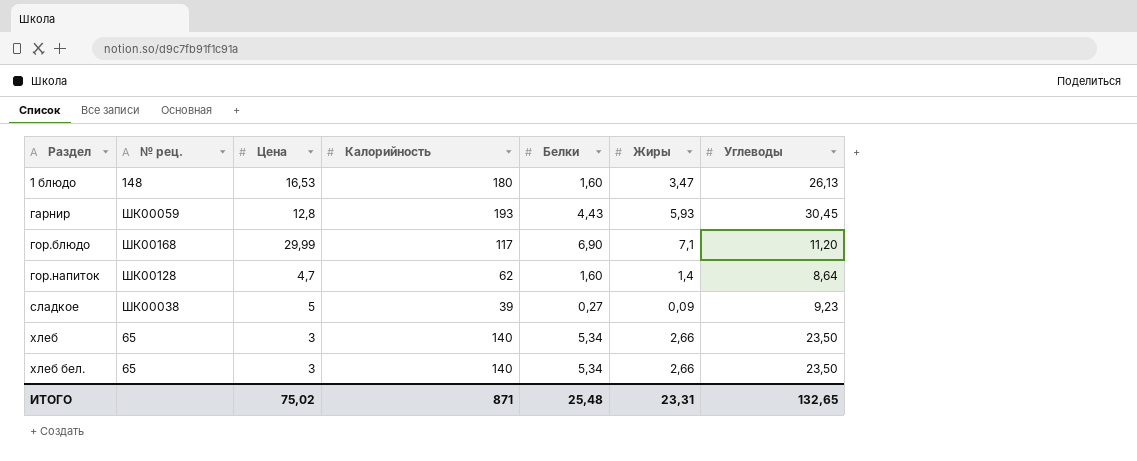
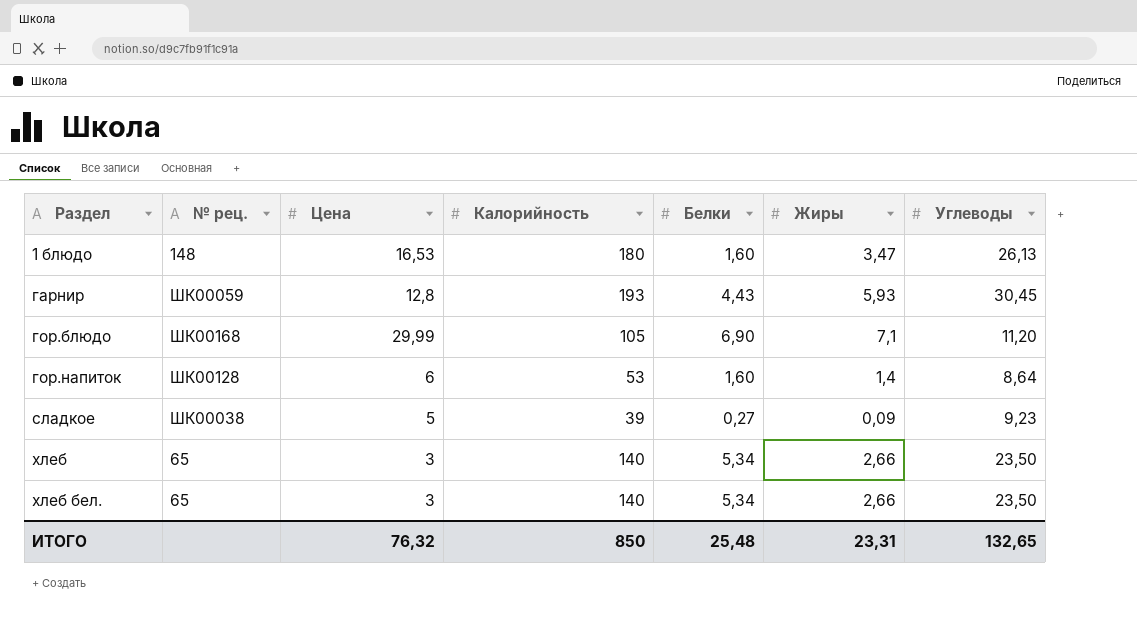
гор.блюдо | Калорийность: 117 -> 105
гор.напиток | Цена: 4,7 -> 6
гор.напиток | Калорийность: 62 -> 53
ИТОГО | Цена: 75,02 -> 76,32
ИТОГО | Калорийность: 871 -> 850

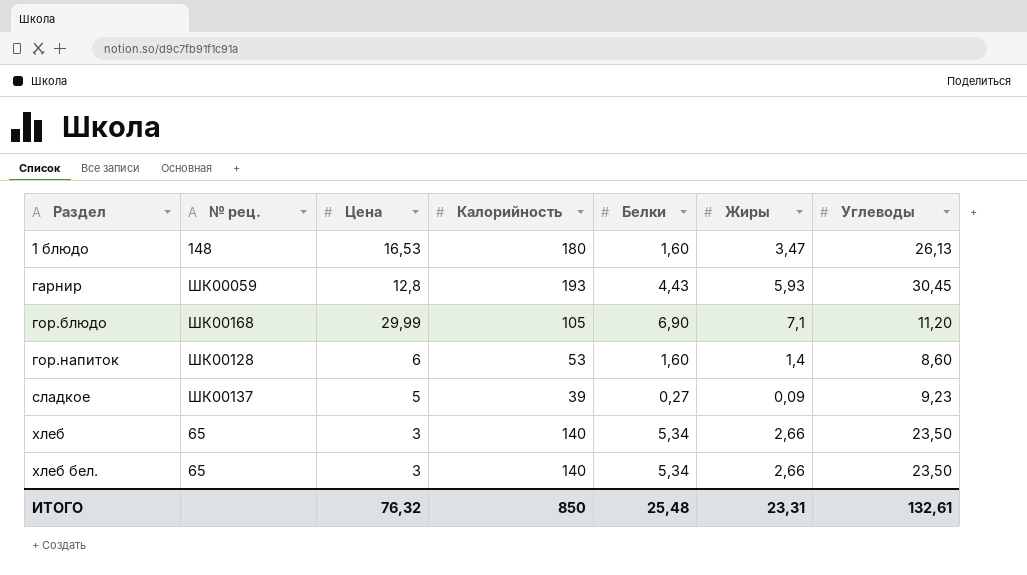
гор.напиток | Углеводы: 8,64 -> 8,60
сладкое | № рец.: ШК00038 -> ШК00137
ИТОГО | Углеводы: 132,65 -> 132,61

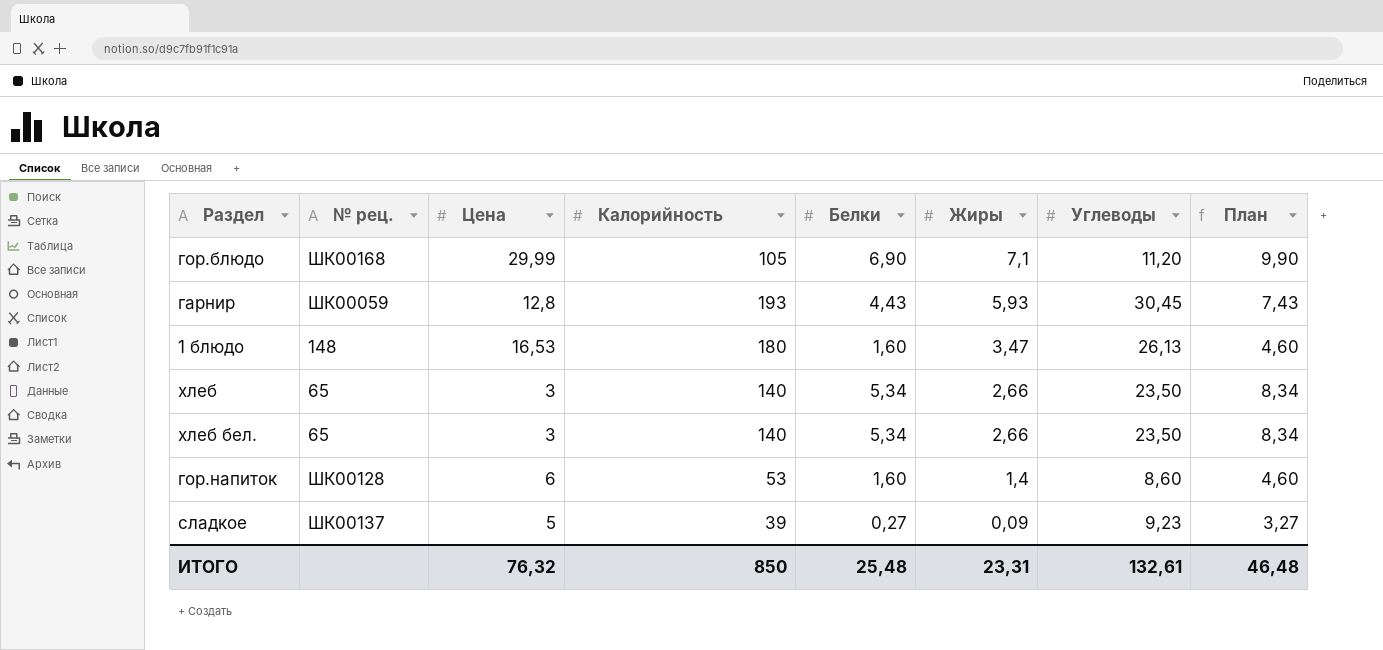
row order: Раздел ascending -> Жиры descending
column План | formula: none -> [Белки] + 3

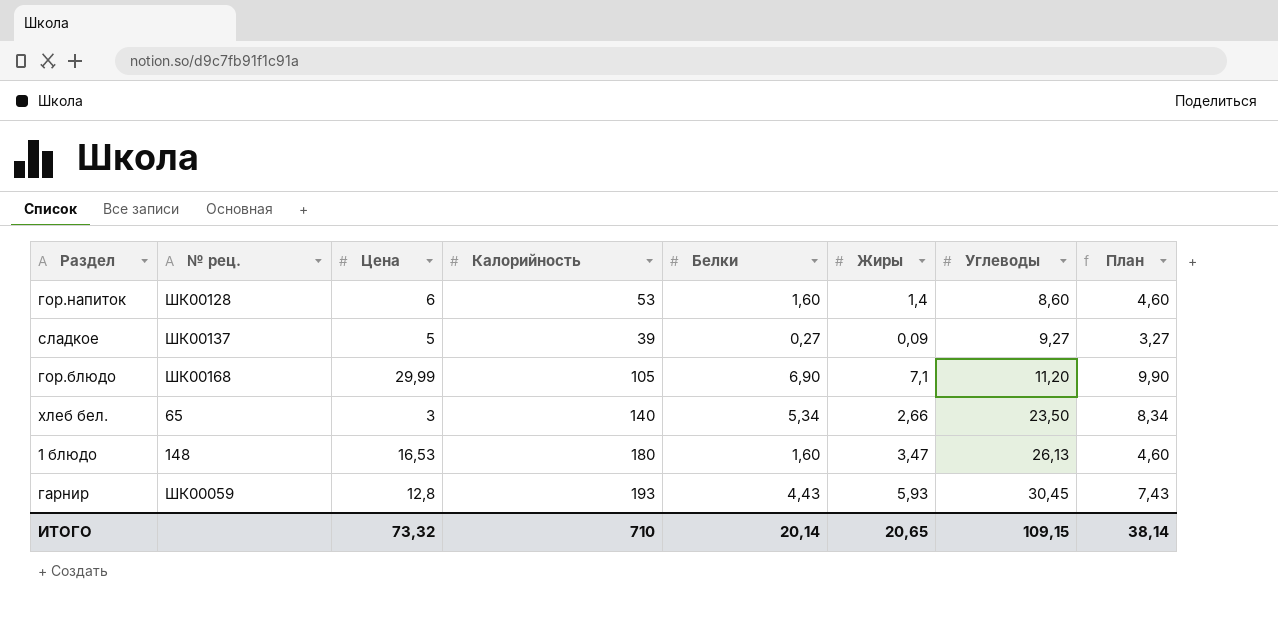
row order: Жиры descending -> Углеводы ascending
row хлеб: 65 | 3 | 140 | 5,34 | 2,66 | 23,50 | 8,34 -> none
сладкое | Углеводы: 9,23 -> 9,27
ИТОГО | Цена: 76,32 -> 73,32
ИТОГО | Калорийность: 850 -> 710
ИТОГО | Белки: 25,48 -> 20,14
ИТОГО | Жиры: 23,31 -> 20,65
ИТОГО | Углеводы: 132,61 -> 109,15
ИТОГО | План: 46,48 -> 38,14

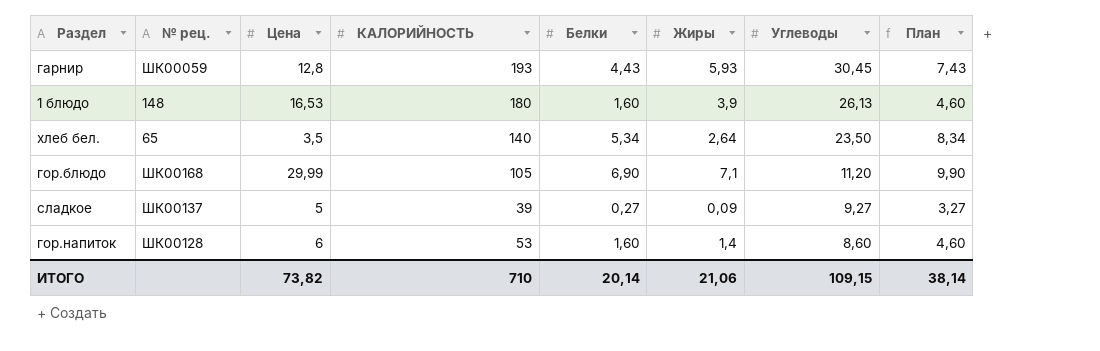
row order: Углеводы ascending -> Углеводы descending
column name: Калорийность -> КАЛОРИЙНОСТЬ
1 блюдо | Жиры: 3,47 -> 3,9
хлеб бел. | Цена: 3 -> 3,5
хлеб бел. | Жиры: 2,66 -> 2,64
ИТОГО | Цена: 73,32 -> 73,82
ИТОГО | Жиры: 20,65 -> 21,06

